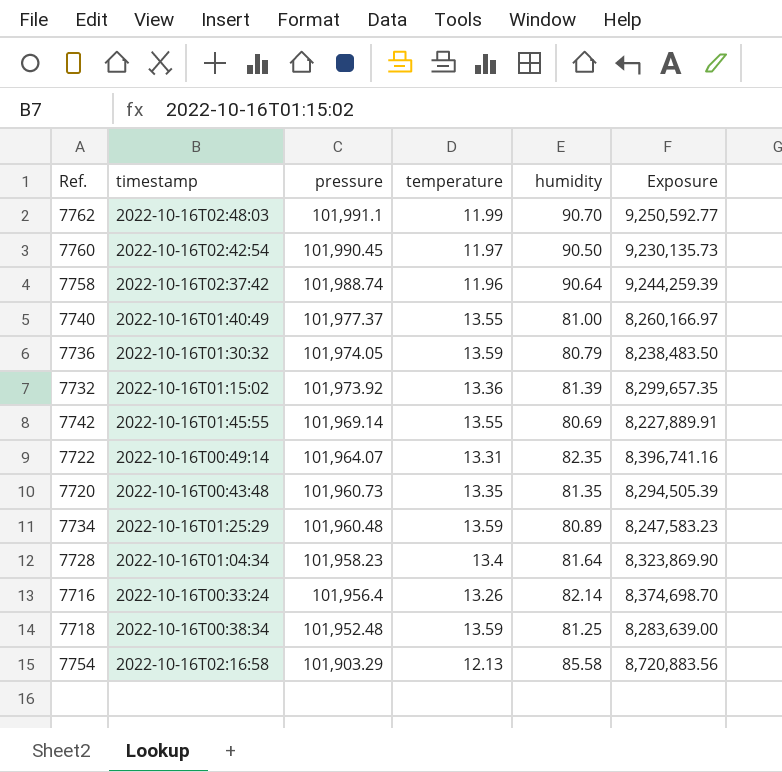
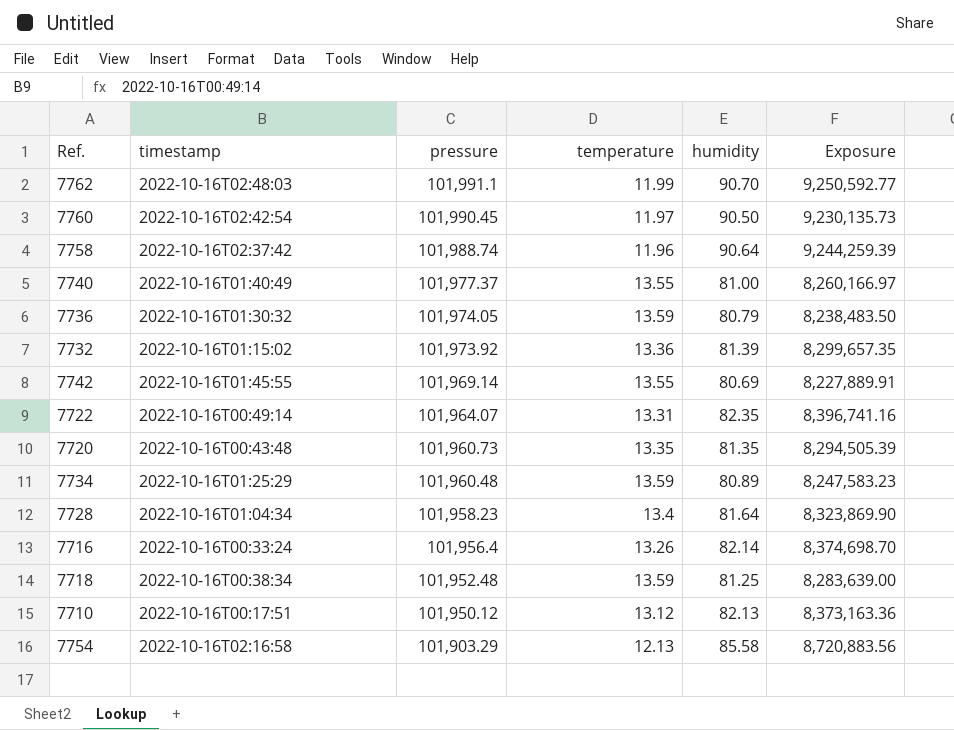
row 7710: none -> 2022-10-16T00:17:51 | 101,950.12 | 13.12 | 82.13 | 8,373,163.36

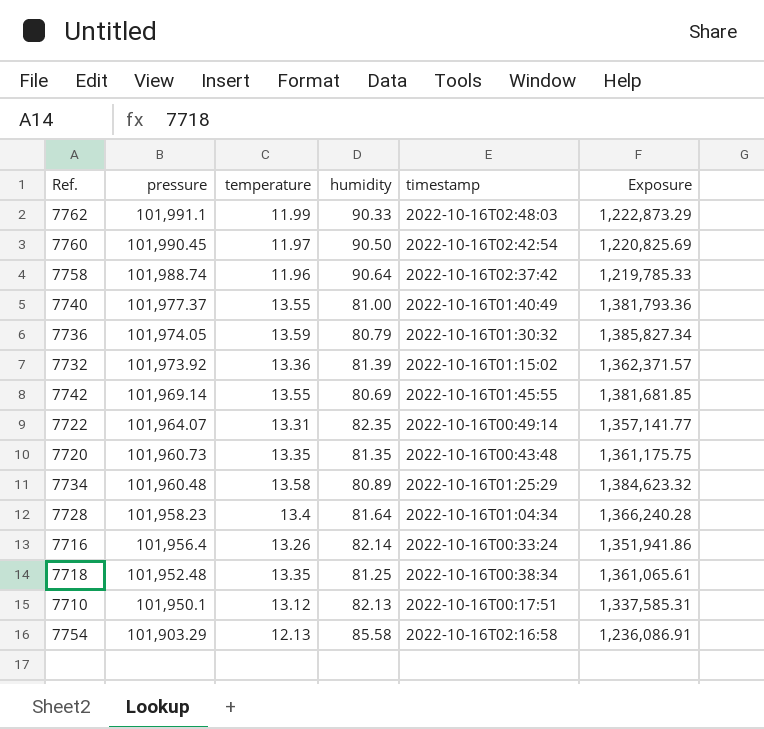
column timestamp | position: 2 -> 5
column Exposure | formula: [pressure] * [humidity] -> [pressure] * [temperature]
7762 | humidity: 90.70 -> 90.33
7734 | temperature: 13.59 -> 13.58
7718 | temperature: 13.59 -> 13.35
7710 | pressure: 101,950.12 -> 101,950.1

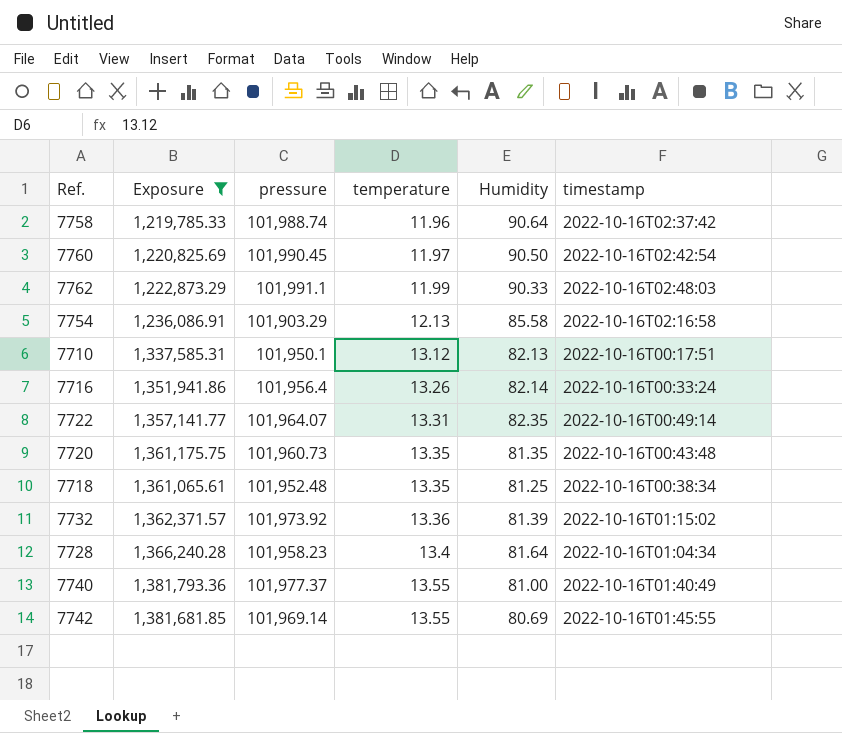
filter: none -> Exposure <= 1,381,793.36
row order: pressure descending -> temperature ascending
column Exposure | position: 6 -> 2
column name: humidity -> Humidity

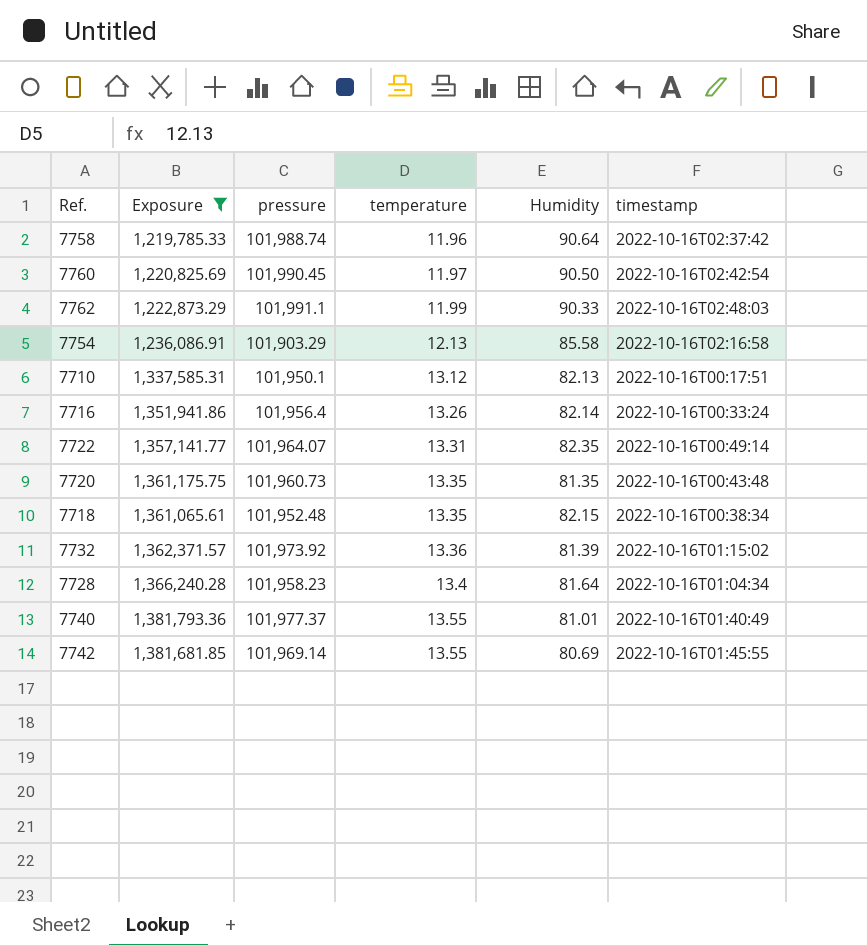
7718 | Humidity: 81.25 -> 82.15
7740 | Humidity: 81.00 -> 81.01

